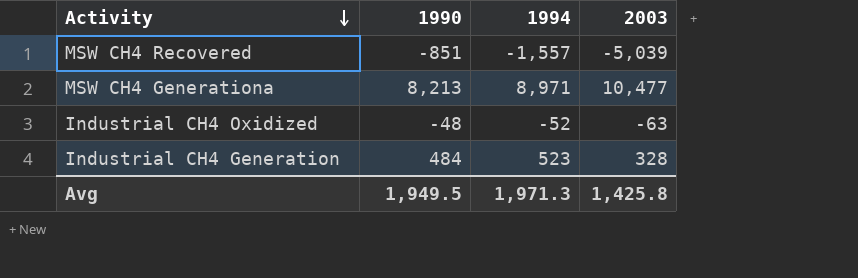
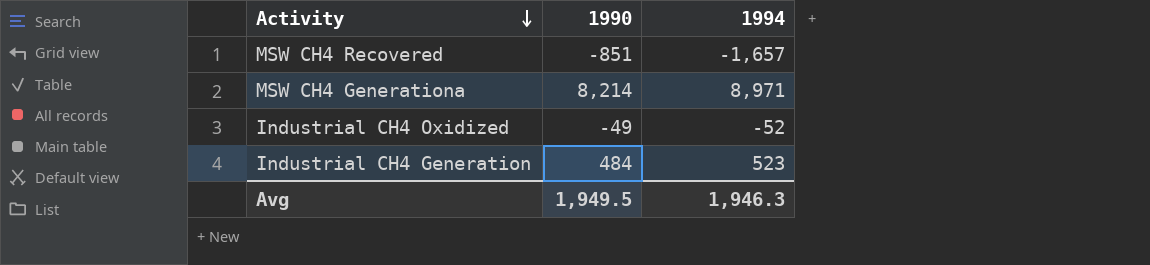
column 2003 | position: 4 -> none
MSW CH4 Recovered | 1994: -1,557 -> -1,657
MSW CH4 Generationa | 1990: 8,213 -> 8,214
Industrial CH4 Oxidized | 1990: -48 -> -49
Avg | 1994: 1,971.3 -> 1,946.3

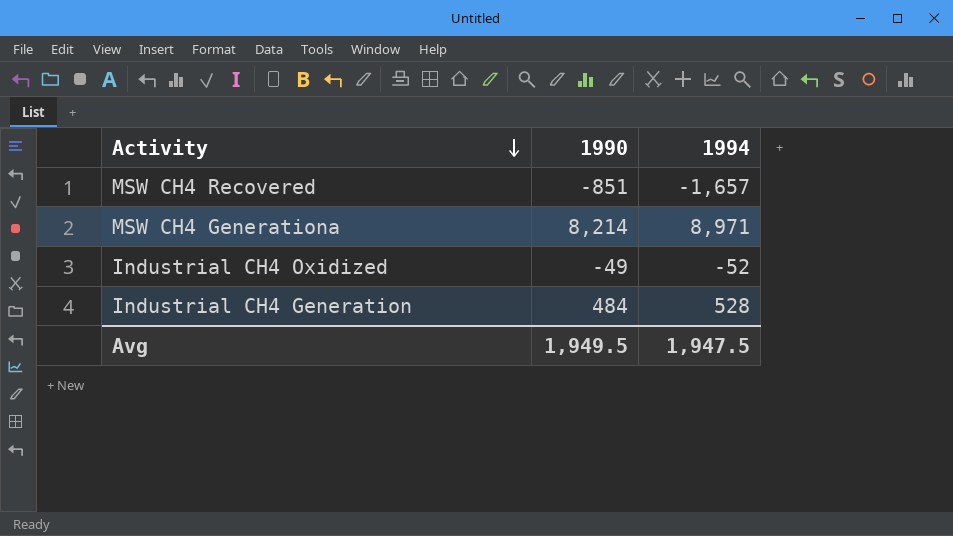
Industrial CH4 Generation | 1994: 523 -> 528
Avg | 1994: 1,946.3 -> 1,947.5

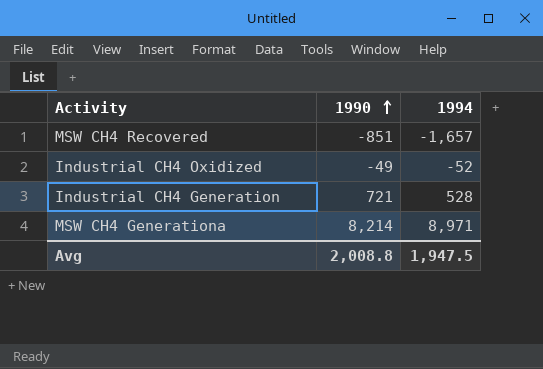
row order: Activity descending -> 1990 ascending
Industrial CH4 Generation | 1990: 484 -> 721
Avg | 1990: 1,949.5 -> 2,008.8

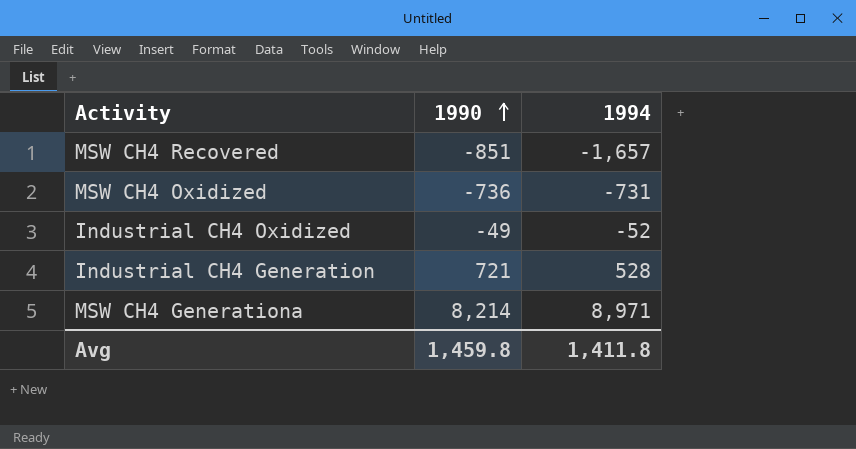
row MSW CH4 Oxidized: none -> -736 | -731
Avg | 1990: 2,008.8 -> 1,459.8
Avg | 1994: 1,947.5 -> 1,411.8

